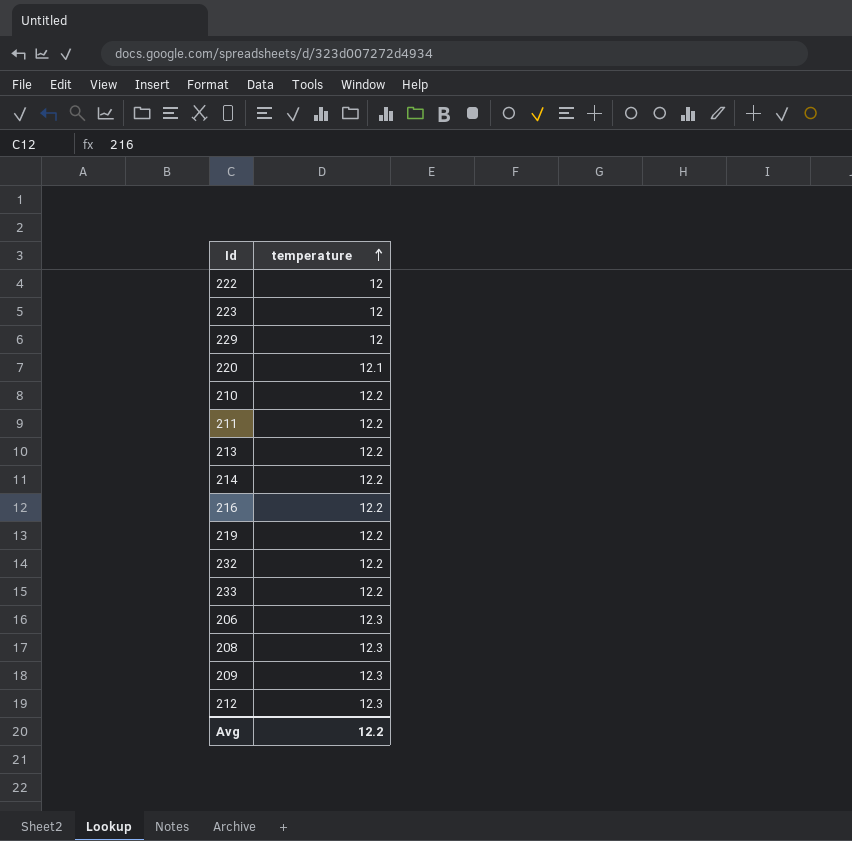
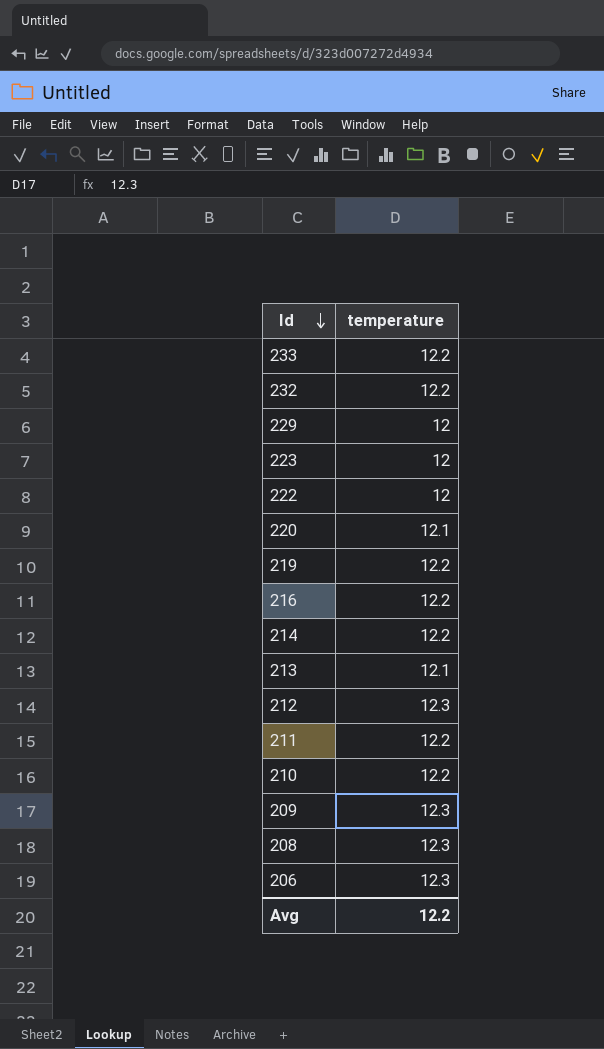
row order: temperature ascending -> Id descending
213 | temperature: 12.2 -> 12.1

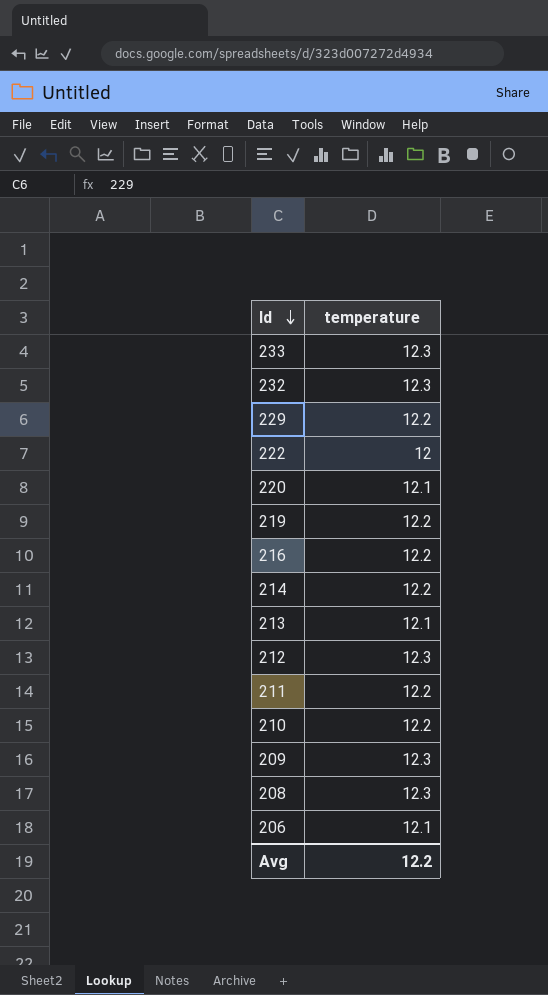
row 223: 12 -> none
233 | temperature: 12.2 -> 12.3
232 | temperature: 12.2 -> 12.3
229 | temperature: 12 -> 12.2
206 | temperature: 12.3 -> 12.1

